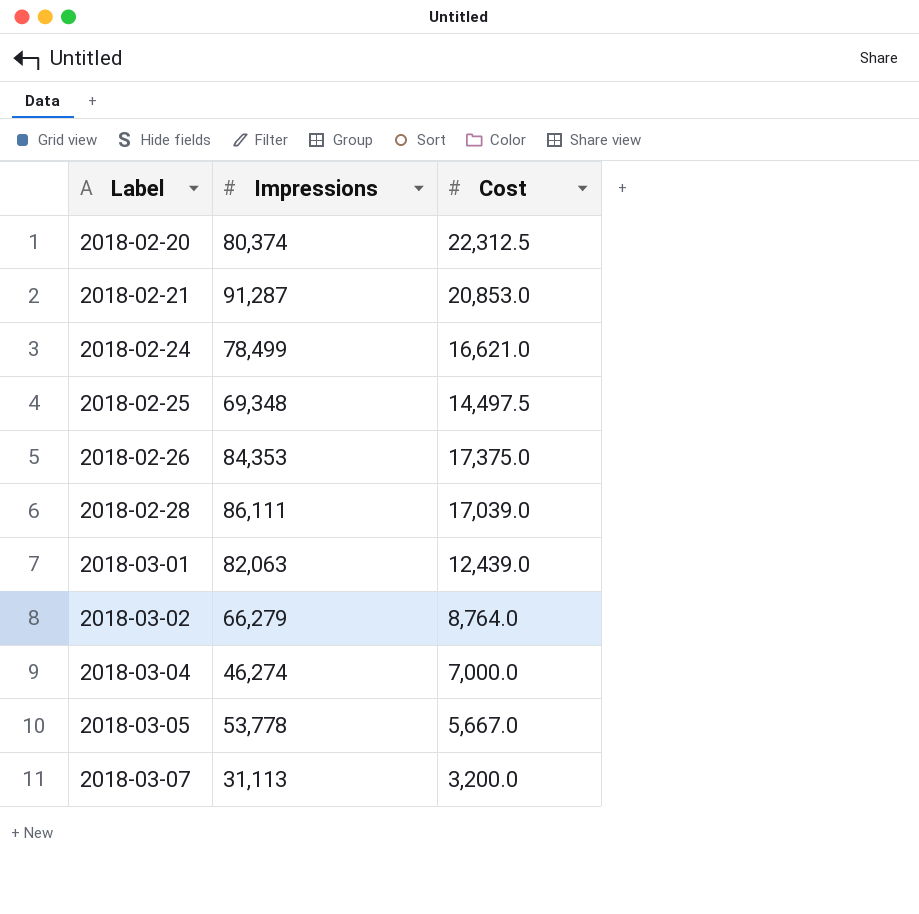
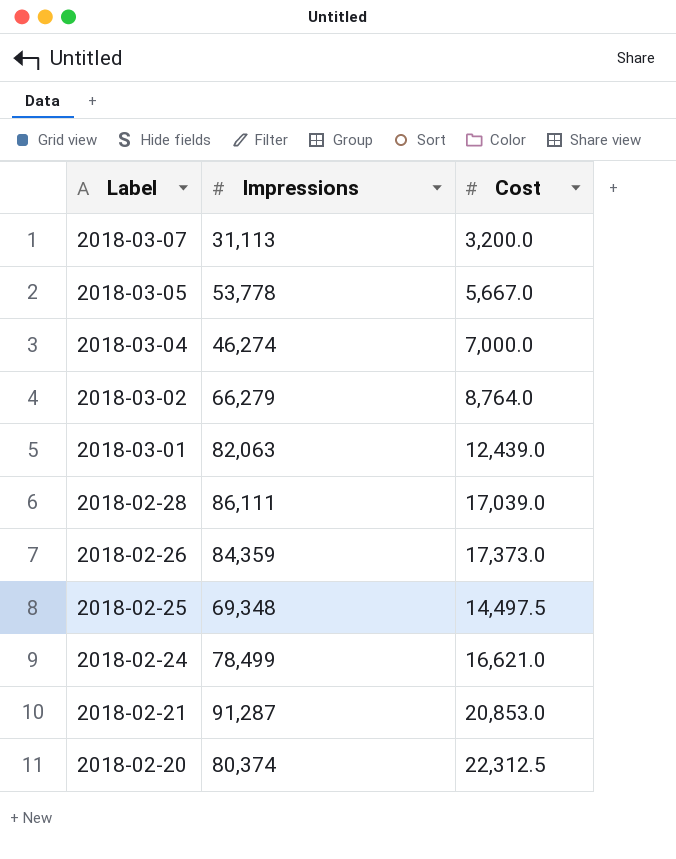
row order: Label ascending -> Label descending
2018-02-26 | Impressions: 84,353 -> 84,359
2018-02-26 | Cost: 17,375.0 -> 17,373.0

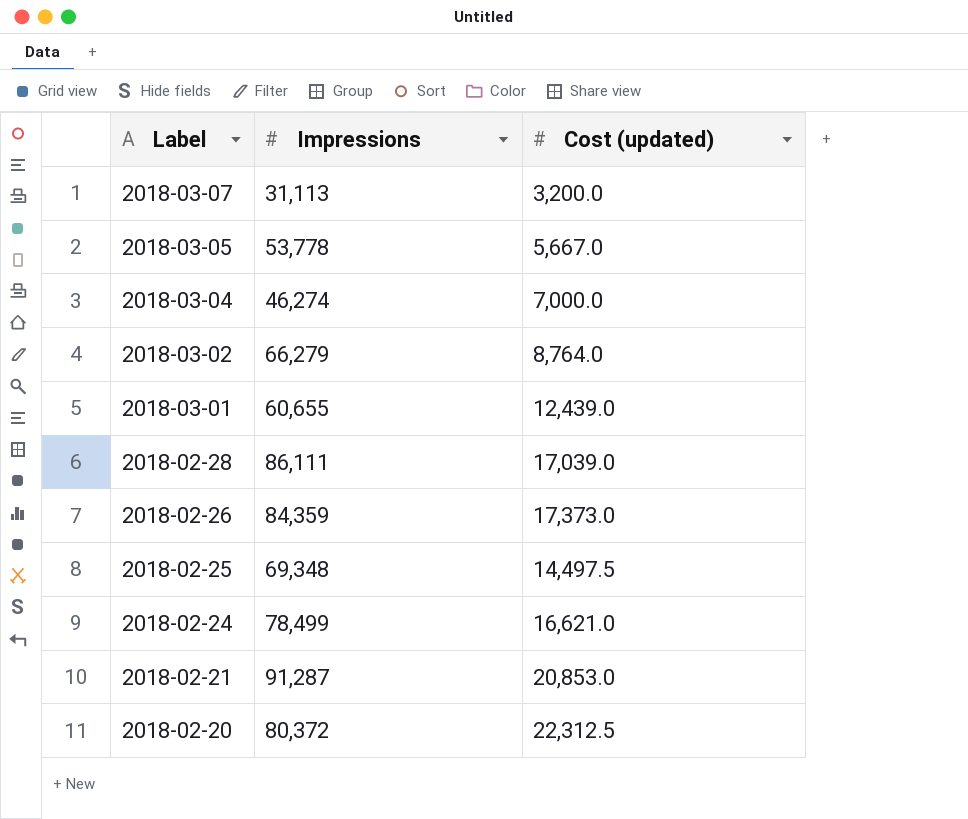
column name: Cost -> Cost (updated)
2018-03-01 | Impressions: 82,063 -> 60,655
2018-02-20 | Impressions: 80,374 -> 80,372

